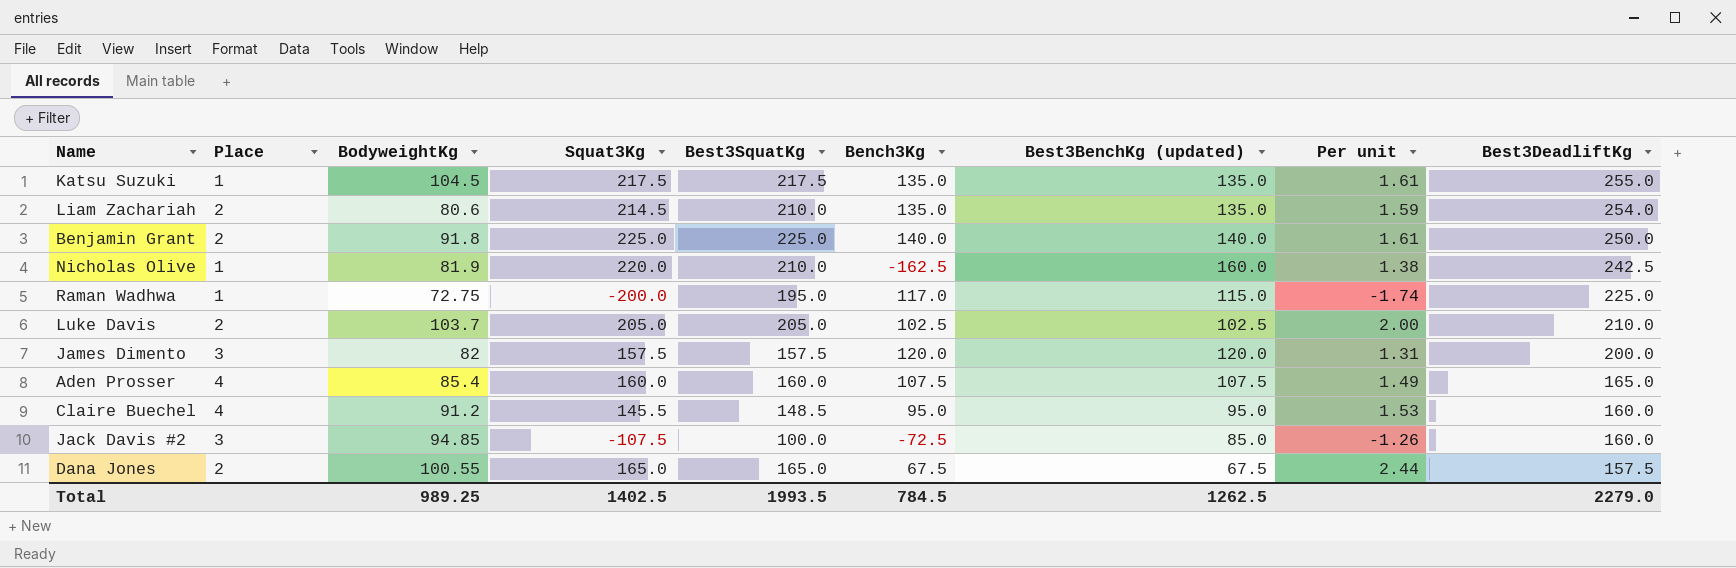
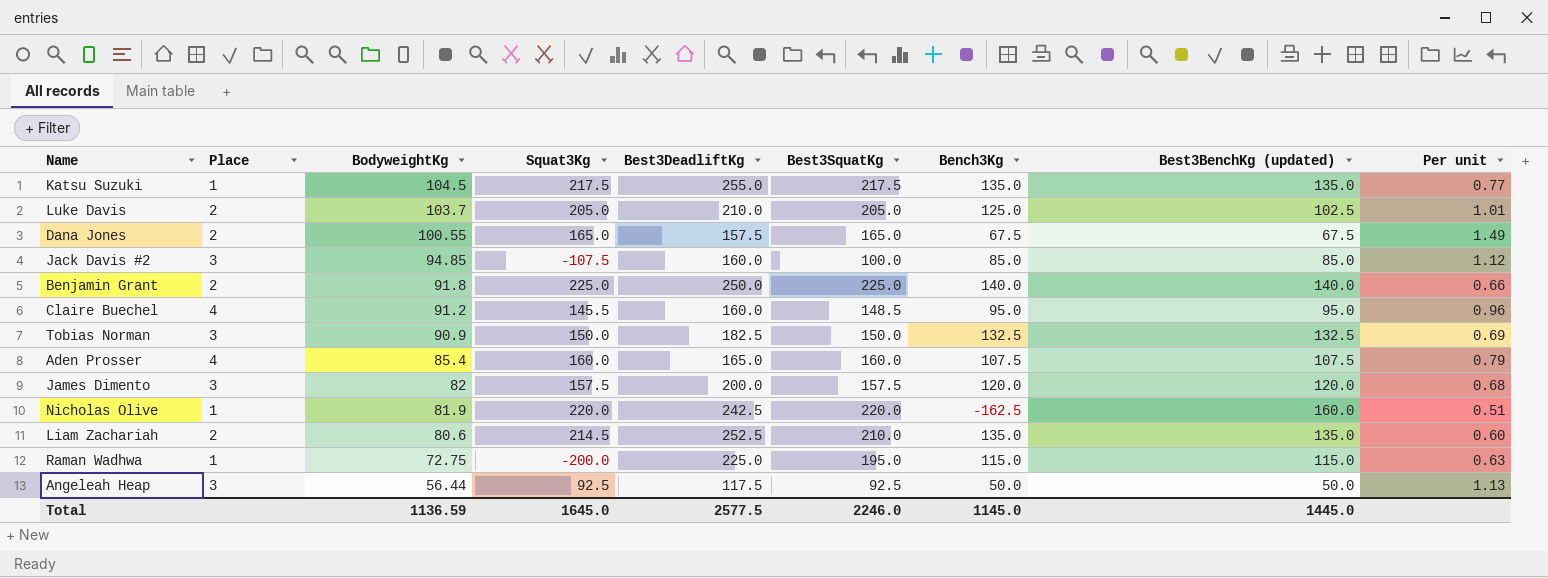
row order: Best3DeadliftKg descending -> BodyweightKg descending
column Best3DeadliftKg | position: 9 -> 5
column Per unit | formula: [Squat3Kg] / [Best3BenchKg (updated)] -> [BodyweightKg] / [Best3BenchKg (updated)]
Luke Davis | Bench3Kg: 102.5 -> 125.0
Jack Davis #2 | Bench3Kg: -72.5 -> 85.0
row Tobias Norman: none -> 3 | 90.9 | 150.0 | 182.5 | 150.0 | 132.5 | 132.5 | 0.69
Nicholas Olive | Best3SquatKg: 210.0 -> 220.0
Liam Zachariah | Best3DeadliftKg: 254.0 -> 252.5
Raman Wadhwa | Bench3Kg: 117.0 -> 115.0
row Angeleah Heap: none -> 3 | 56.44 | 92.5 | 117.5 | 92.5 | 50.0 | 50.0 | 1.13
Total | BodyweightKg: 989.25 -> 1136.59
Total | Squat3Kg: 1402.5 -> 1645.0
Total | Best3DeadliftKg: 2279.0 -> 2577.5
Total | Best3SquatKg: 1993.5 -> 2246.0
Total | Bench3Kg: 784.5 -> 1145.0
Total | Best3BenchKg (updated): 1262.5 -> 1445.0

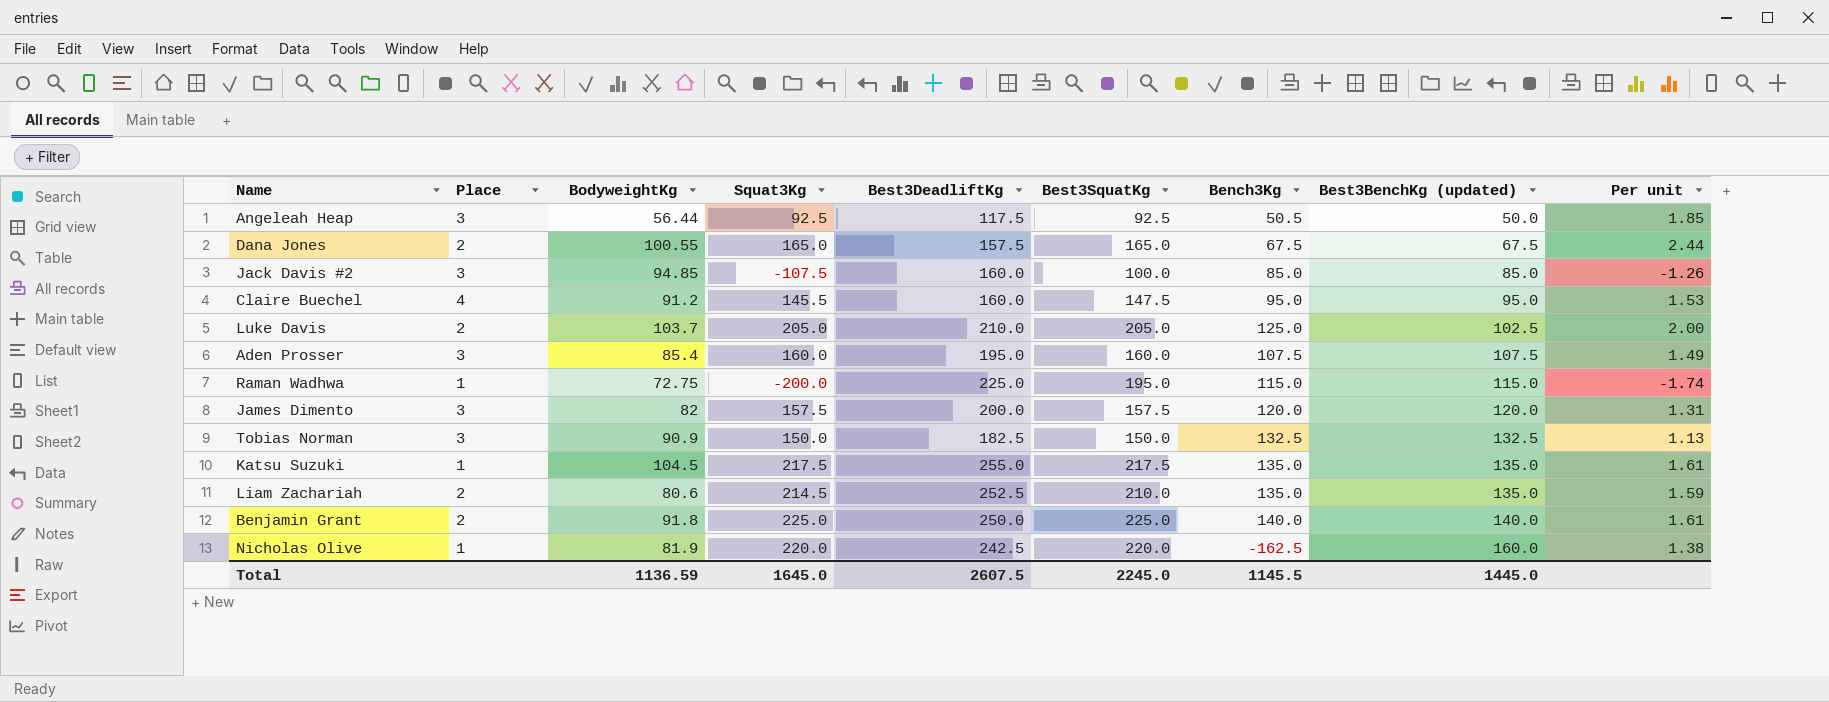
row order: BodyweightKg descending -> Best3BenchKg (updated) ascending
column Per unit | formula: [BodyweightKg] / [Best3BenchKg (updated)] -> [Squat3Kg] / [Best3BenchKg (updated)]
Angeleah Heap | Bench3Kg: 50.0 -> 50.5
Claire Buechel | Best3SquatKg: 148.5 -> 147.5
Aden Prosser | Place: 4 -> 3
Aden Prosser | Best3DeadliftKg: 165.0 -> 195.0
Total | Best3DeadliftKg: 2577.5 -> 2607.5
Total | Best3SquatKg: 2246.0 -> 2245.0
Total | Bench3Kg: 1145.0 -> 1145.5

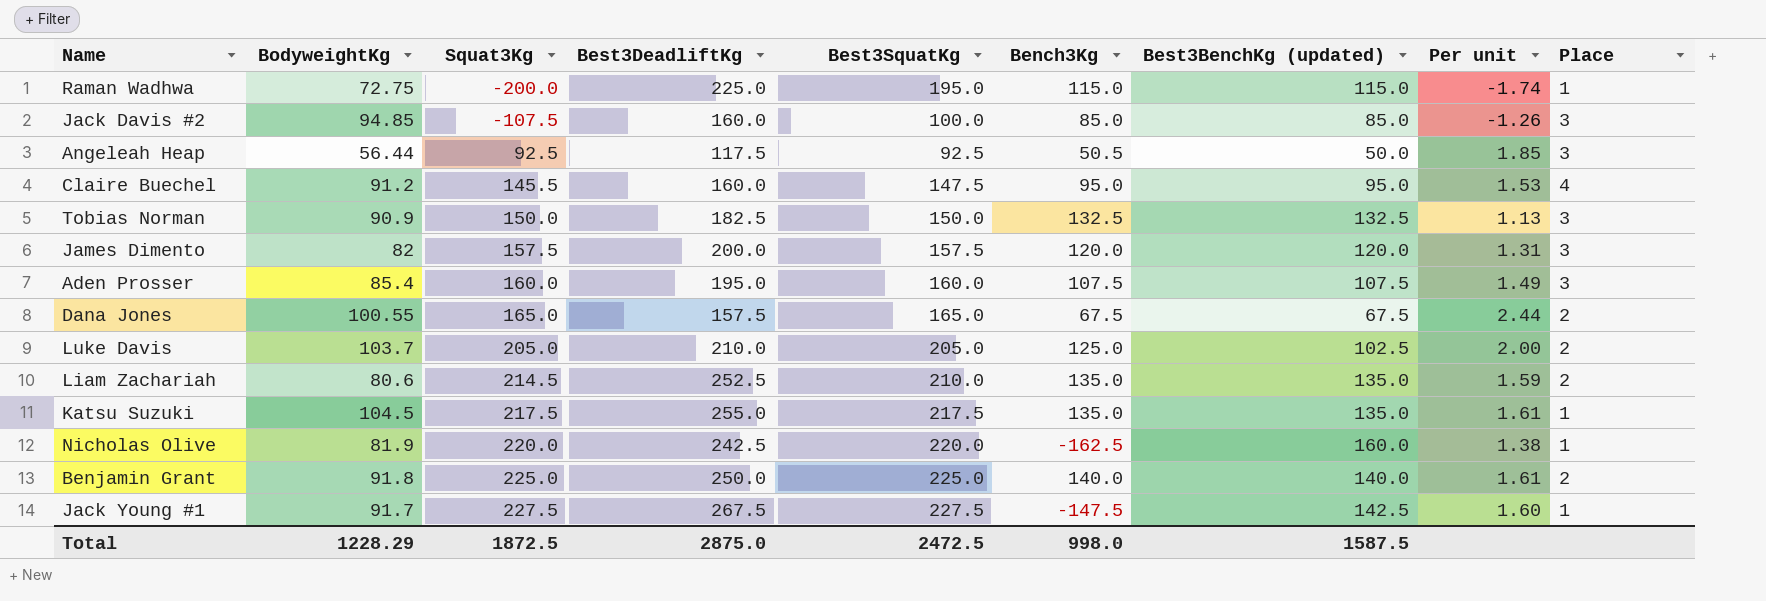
row order: Best3BenchKg (updated) ascending -> Squat3Kg ascending
column Place | position: 2 -> 9
row Jack Young #1: none -> 91.7 | 227.5 | 267.5 | 227.5 | -147.5 | 142.5 | 1.60 | 1
Total | BodyweightKg: 1136.59 -> 1228.29
Total | Squat3Kg: 1645.0 -> 1872.5
Total | Best3DeadliftKg: 2607.5 -> 2875.0
Total | Best3SquatKg: 2245.0 -> 2472.5
Total | Bench3Kg: 1145.5 -> 998.0
Total | Best3BenchKg (updated): 1445.0 -> 1587.5

